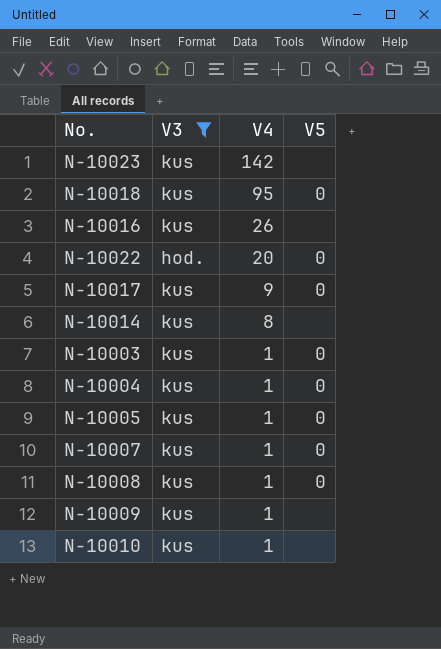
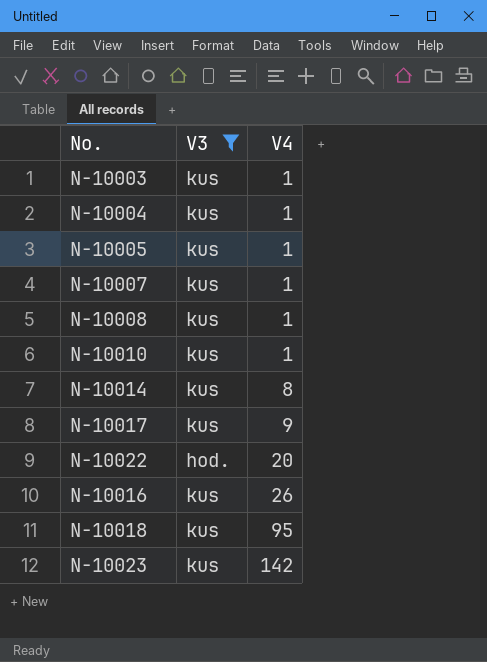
row order: V4 descending -> V4 ascending
column V5 | position: 4 -> none
row N-10009: kus | 1 | none -> none

